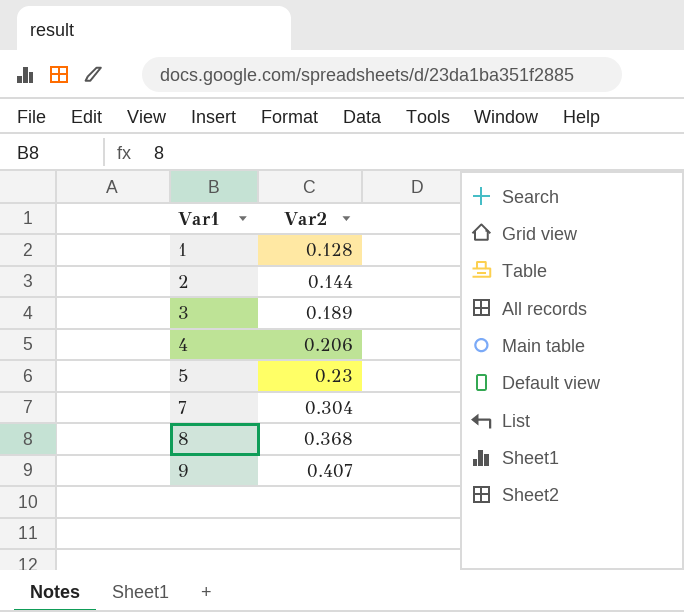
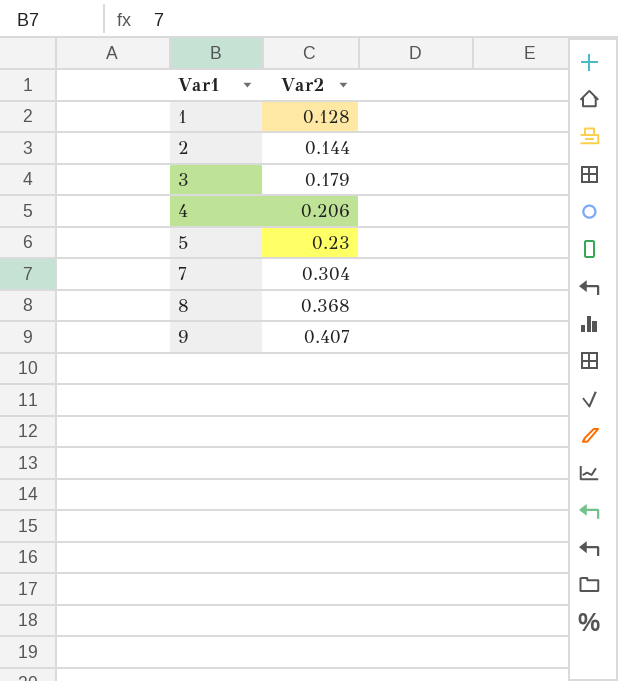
3 | Var2: 0.189 -> 0.179

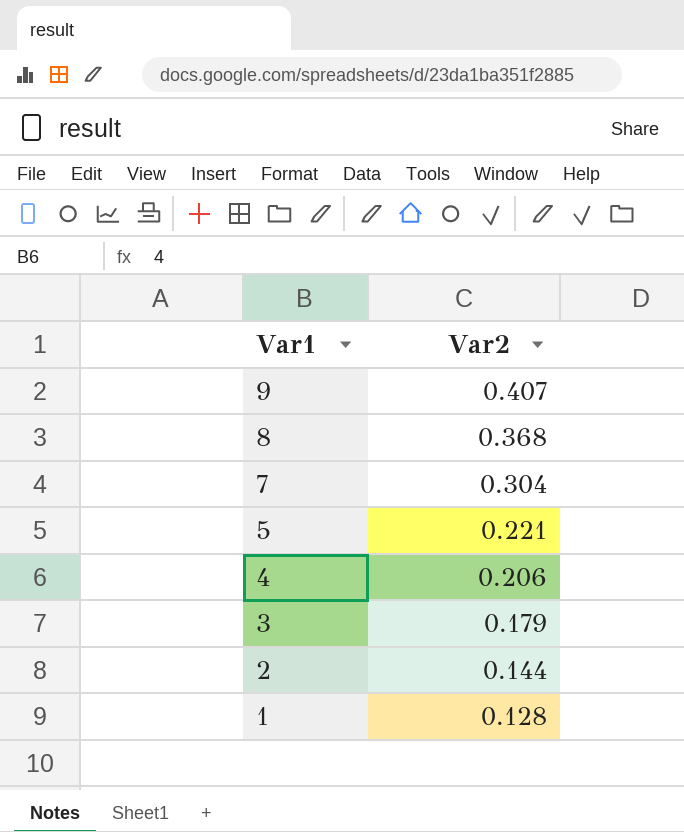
row order: Var1 ascending -> Var1 descending
5 | Var2: 0.23 -> 0.221

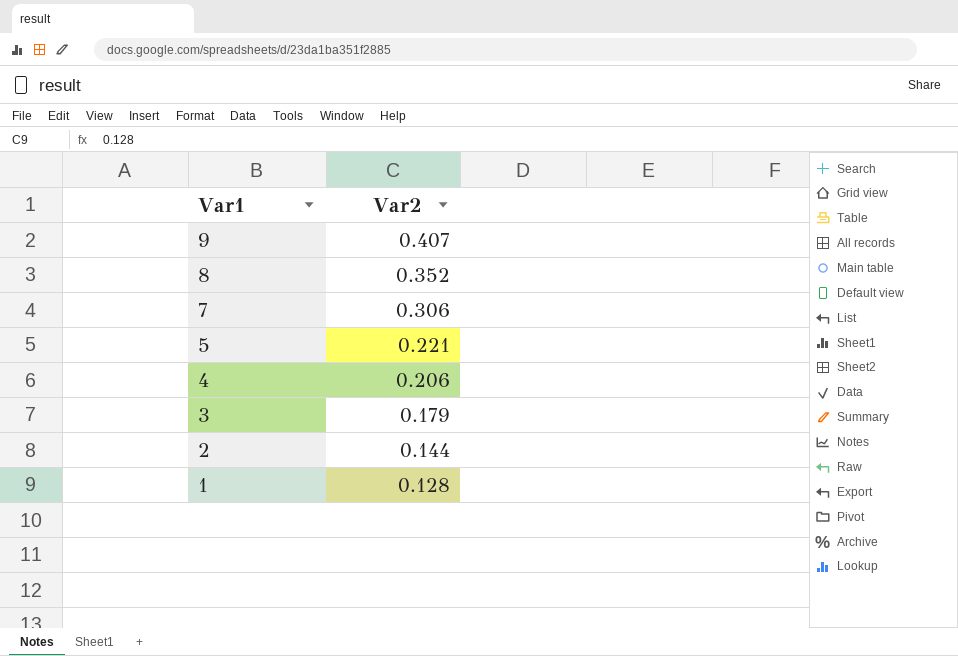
8 | Var2: 0.368 -> 0.352
7 | Var2: 0.304 -> 0.306

